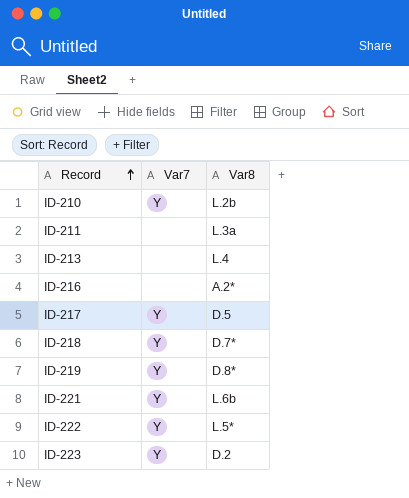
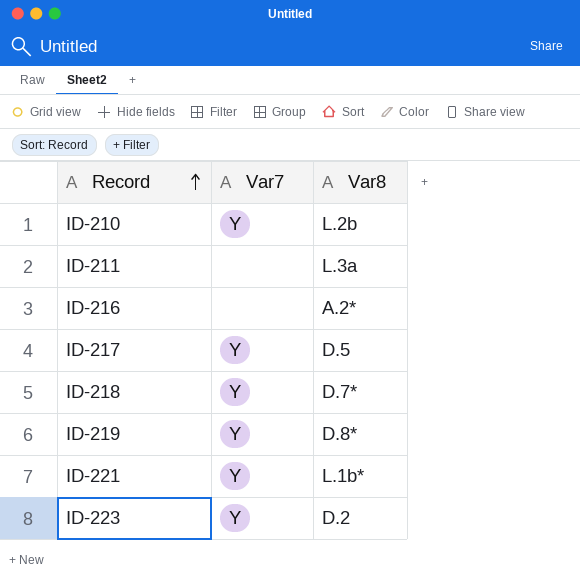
row ID-213: none | L.4 -> none
row ID-222: Y | L.5* -> none
ID-221 | Var8: L.6b -> L.1b*

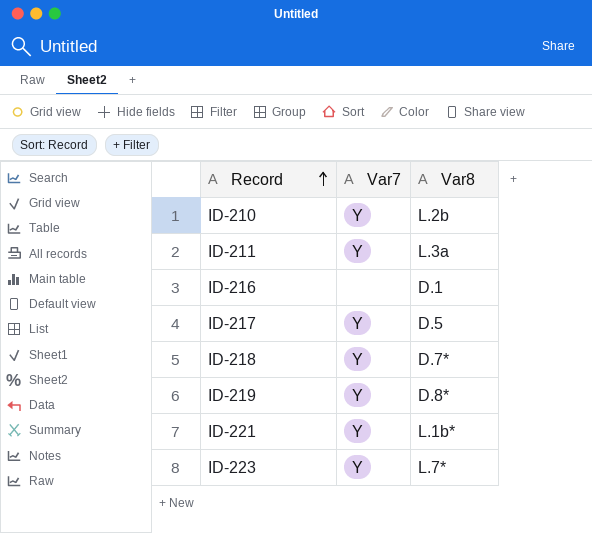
ID-211 | Var7: none -> Y
ID-216 | Var8: A.2* -> D.1
ID-223 | Var8: D.2 -> L.7*

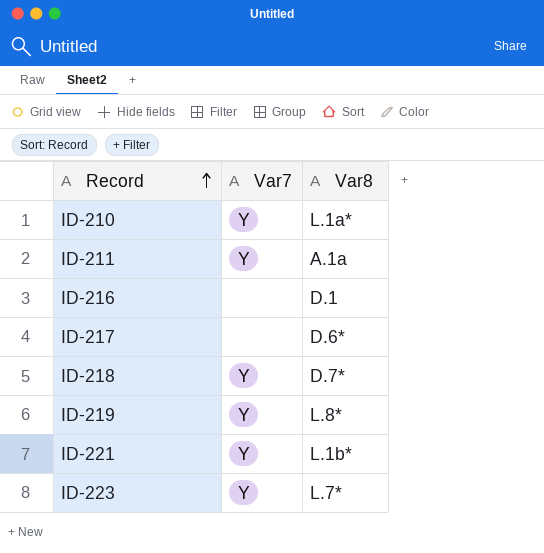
ID-210 | Var8: L.2b -> L.1a*
ID-211 | Var8: L.3a -> A.1a
ID-217 | Var7: Y -> none
ID-217 | Var8: D.5 -> D.6*
ID-219 | Var8: D.8* -> L.8*

